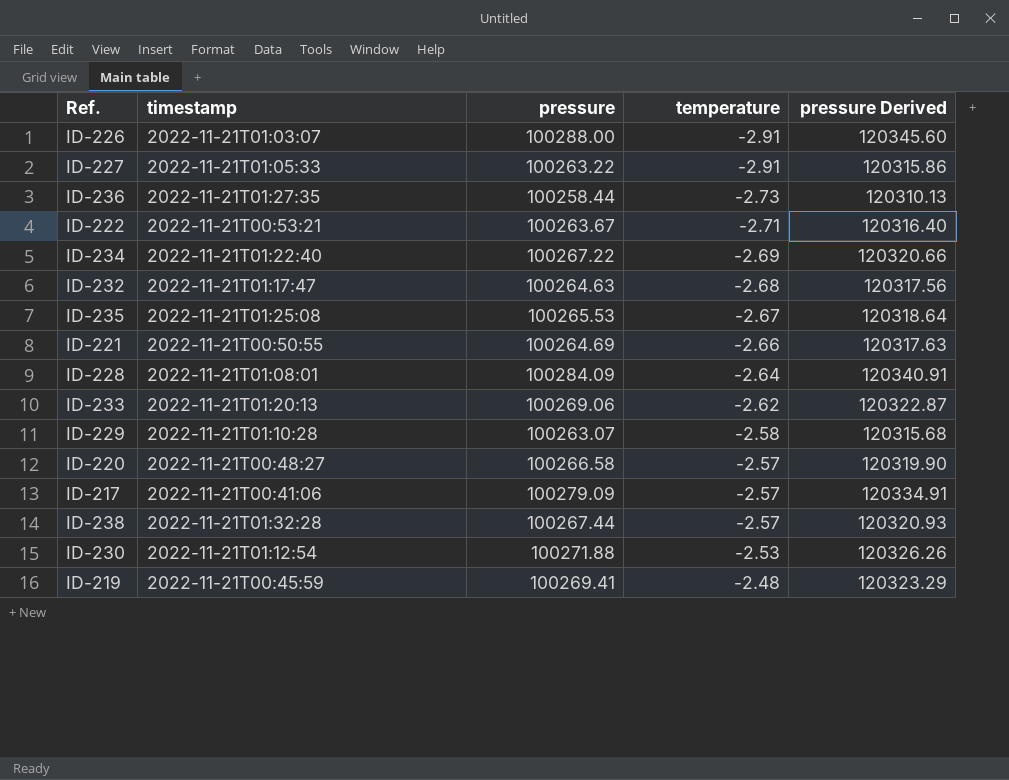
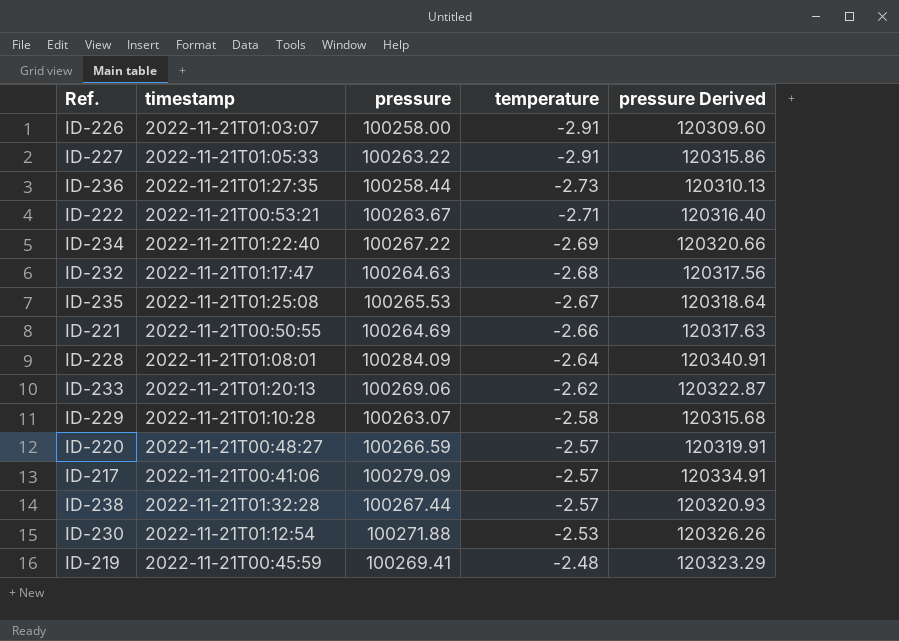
ID-226 | pressure: 100288.00 -> 100258.00
ID-226 | pressure Derived: 120345.60 -> 120309.60
ID-220 | pressure: 100266.58 -> 100266.59
ID-220 | pressure Derived: 120319.90 -> 120319.91

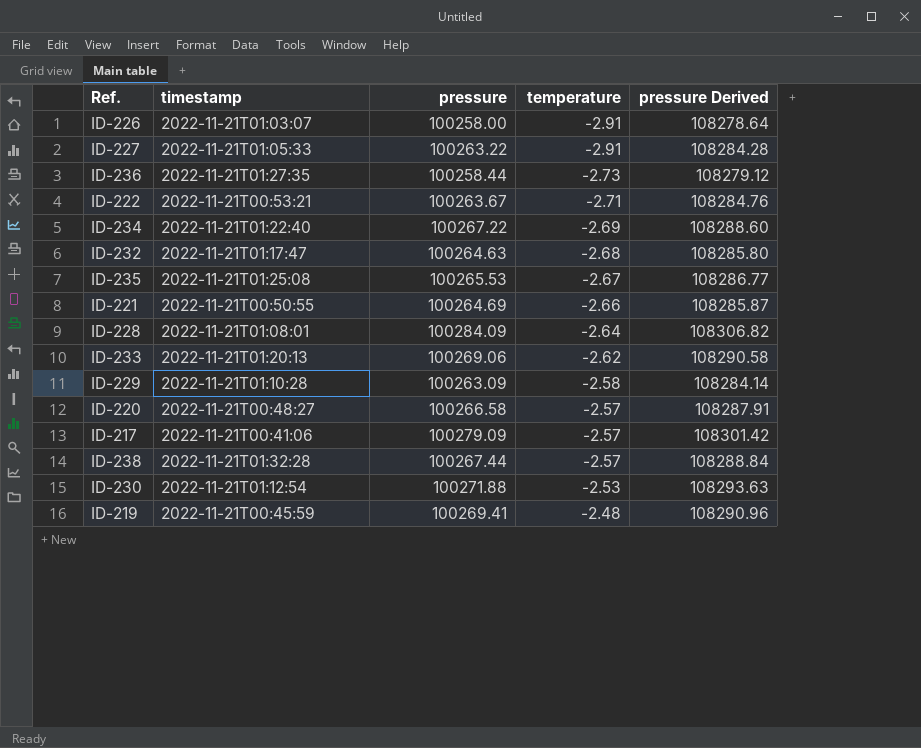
column pressure Derived | formula: [pressure] * 1.2 -> [pressure] * 1.08
ID-229 | pressure: 100263.07 -> 100263.09
ID-220 | pressure: 100266.59 -> 100266.58

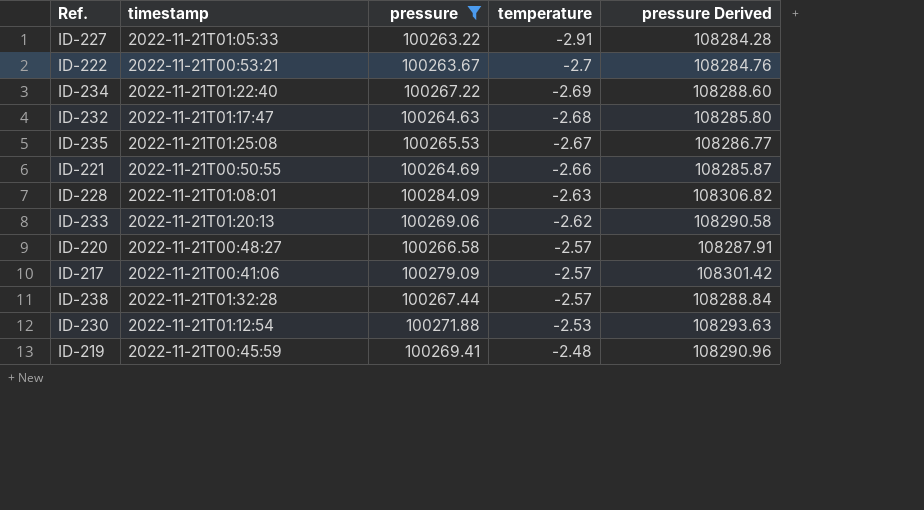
filter: none -> pressure >= 100263.22
ID-222 | temperature: -2.71 -> -2.7
ID-228 | temperature: -2.64 -> -2.63

